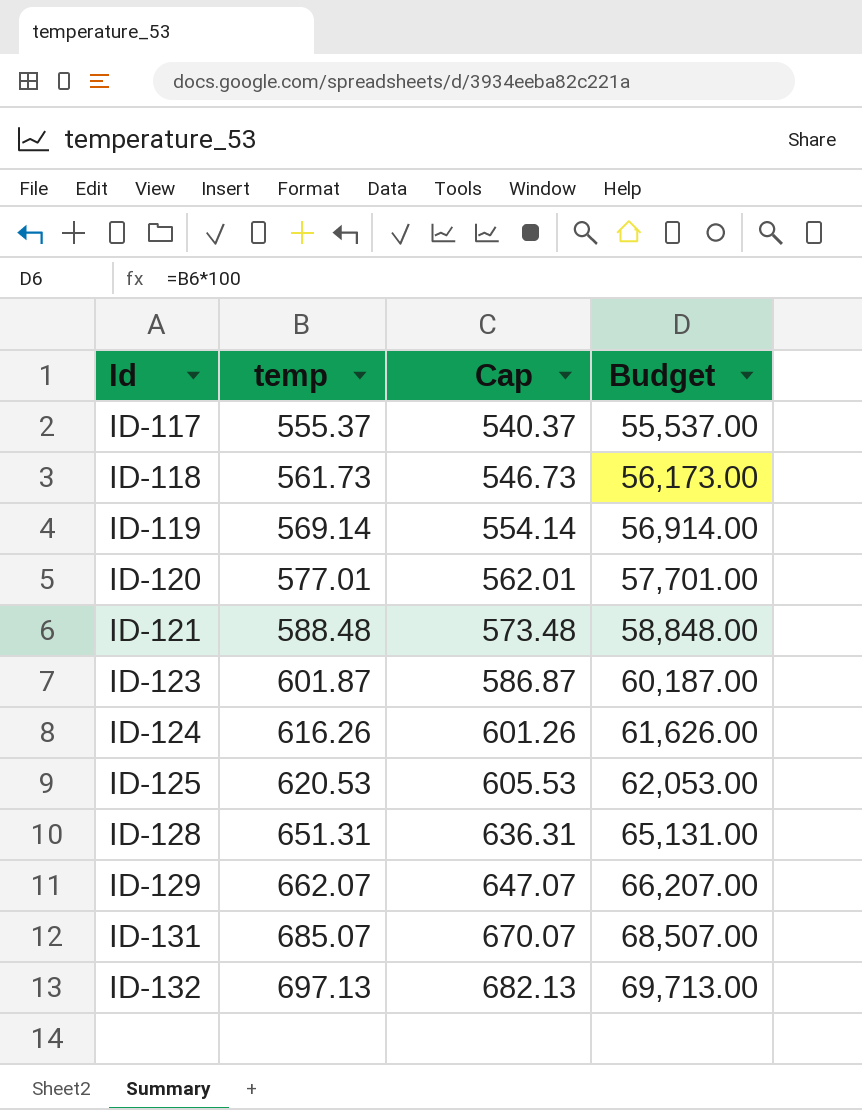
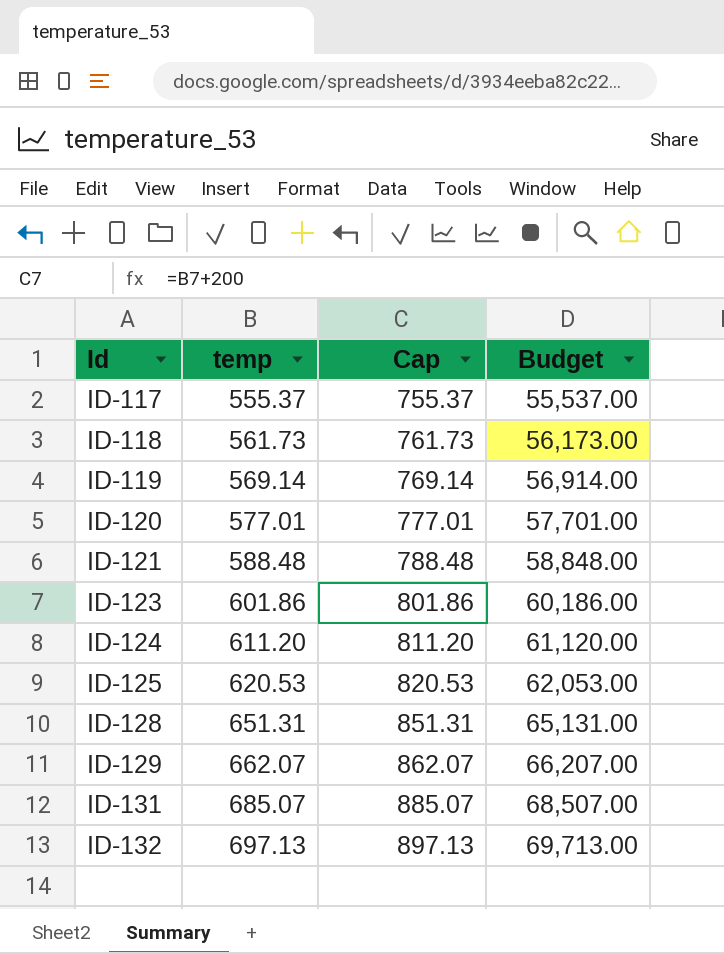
column Cap | formula: [temp] - 15 -> [temp] + 200
ID-123 | temp: 601.87 -> 601.86
ID-123 | Budget: 60,187.00 -> 60,186.00
ID-124 | temp: 616.26 -> 611.20
ID-124 | Budget: 61,626.00 -> 61,120.00

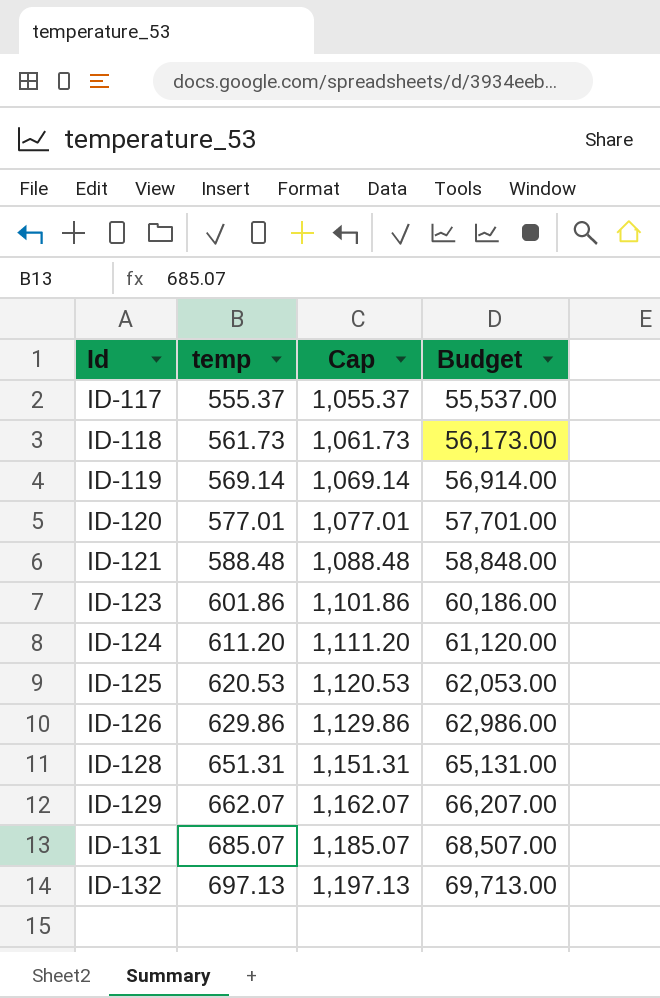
column Cap | formula: [temp] + 200 -> [temp] + 500
row ID-126: none -> 629.86 | 1,129.86 | 62,986.00

